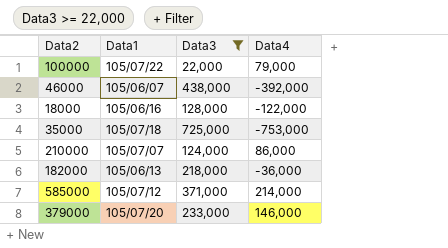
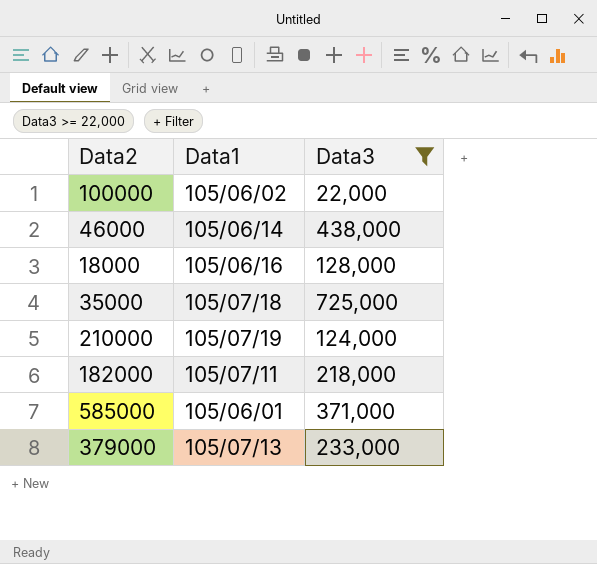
column Data4 | position: 4 -> none
100000 | Data1: 105/07/22 -> 105/06/02
46000 | Data1: 105/06/07 -> 105/06/14
210000 | Data1: 105/07/07 -> 105/07/19
182000 | Data1: 105/06/13 -> 105/07/11
585000 | Data1: 105/07/12 -> 105/06/01
379000 | Data1: 105/07/20 -> 105/07/13

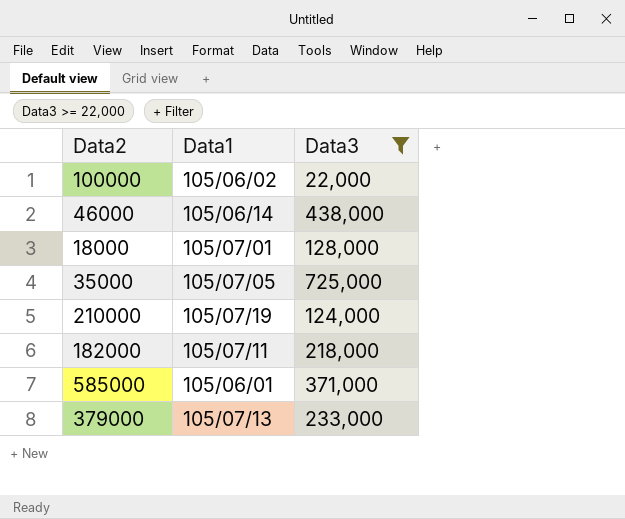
18000 | Data1: 105/06/16 -> 105/07/01
35000 | Data1: 105/07/18 -> 105/07/05

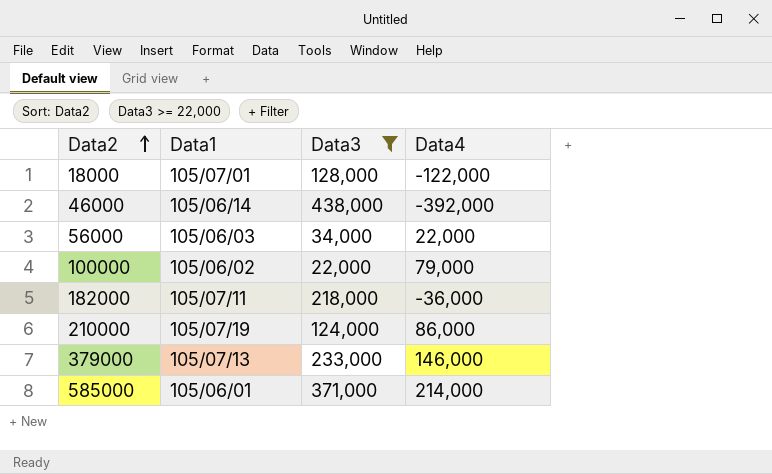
row order: none -> Data2 ascending
column Data4 | position: none -> 4
row 35000: 105/07/05 | 725,000 -> none
row 56000: none -> 105/06/03 | 34,000 | 22,000

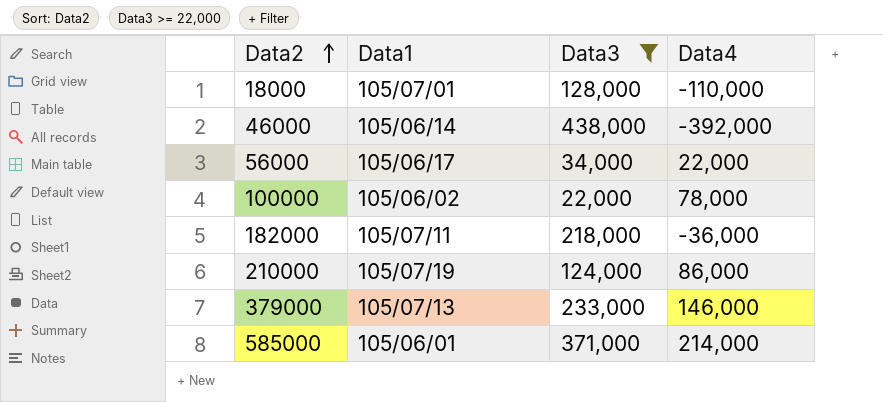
18000 | Data4: -122,000 -> -110,000
56000 | Data1: 105/06/03 -> 105/06/17
100000 | Data4: 79,000 -> 78,000

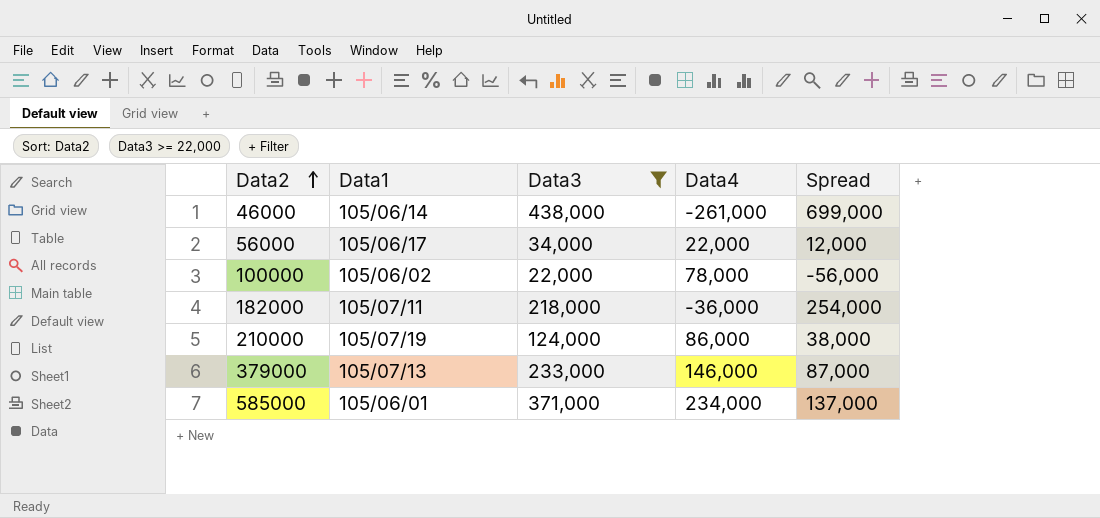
column Spread | formula: none -> [Data3] - [Data4]
row 18000: 105/07/01 | 128,000 | -110,000 -> none
46000 | Data4: -392,000 -> -261,000
585000 | Data4: 214,000 -> 234,000

